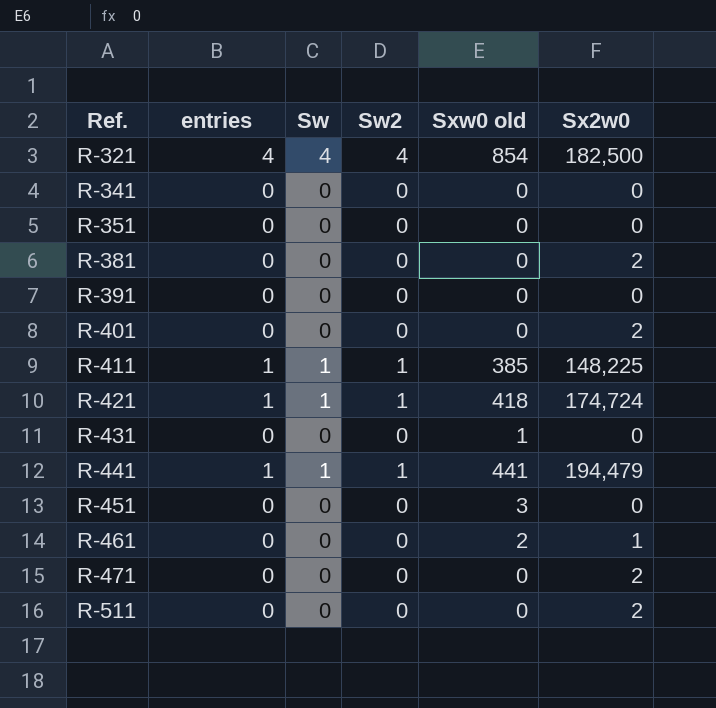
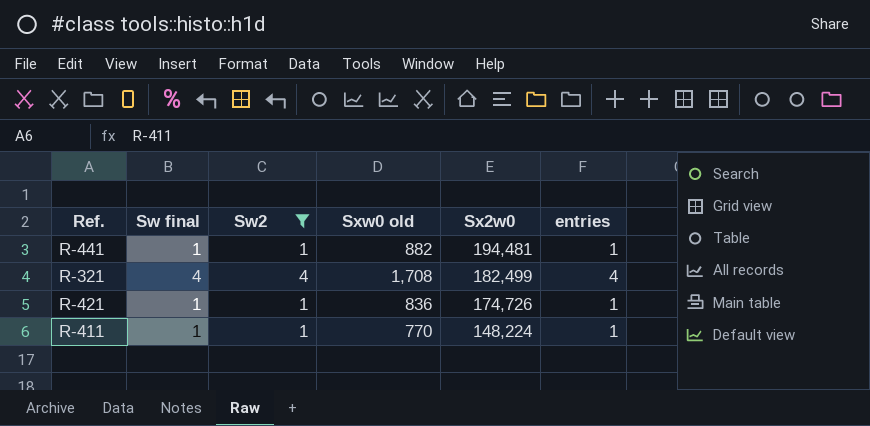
filter: none -> Sw2 != 0
row order: Ref. ascending -> Sx2w0 descending
column name: Sw -> Sw final
column entries | position: 2 -> 6
R-441 | Sxw0 old: 441 -> 882
R-441 | Sx2w0: 194,479 -> 194,481
R-321 | Sxw0 old: 854 -> 1,708
R-321 | Sx2w0: 182,500 -> 182,499
R-421 | Sxw0 old: 418 -> 836
R-421 | Sx2w0: 174,724 -> 174,726
R-411 | Sxw0 old: 385 -> 770
R-411 | Sx2w0: 148,225 -> 148,224

